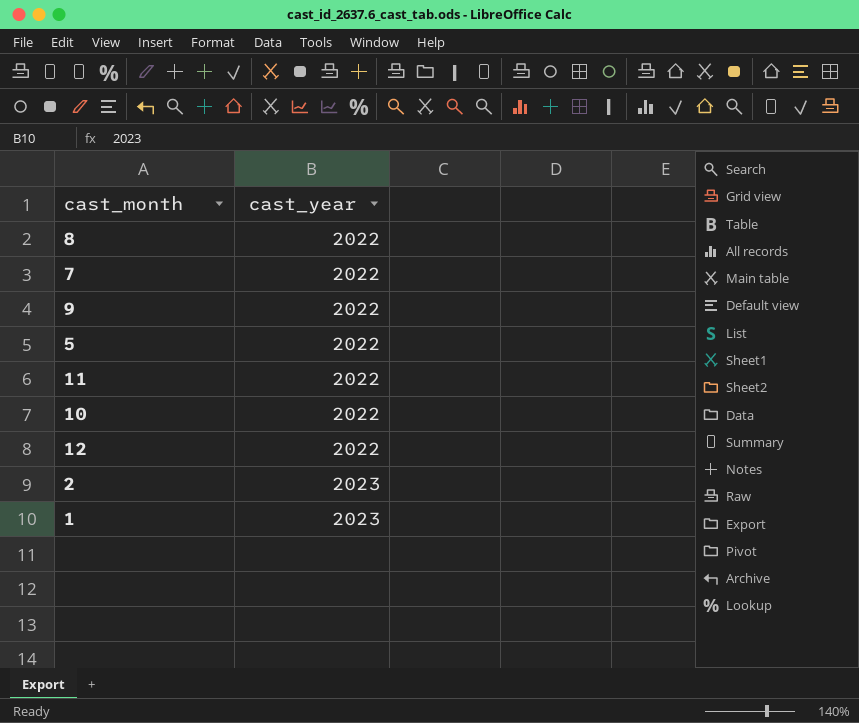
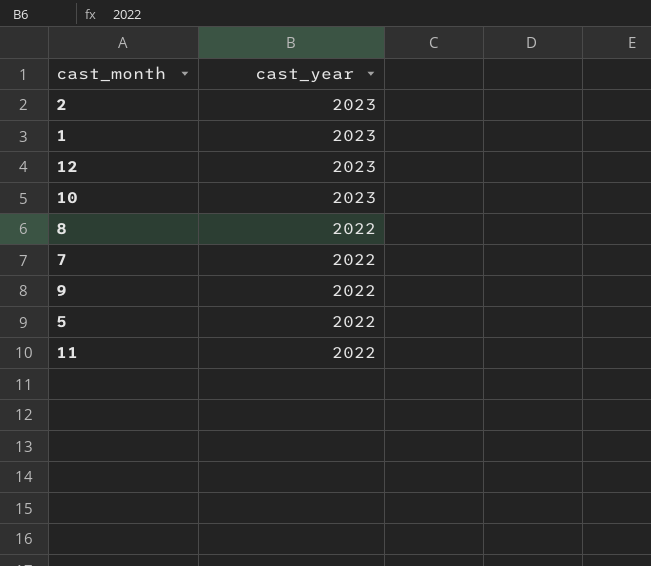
row order: cast_year ascending -> cast_year descending
12 | cast_year: 2022 -> 2023
10 | cast_year: 2022 -> 2023

